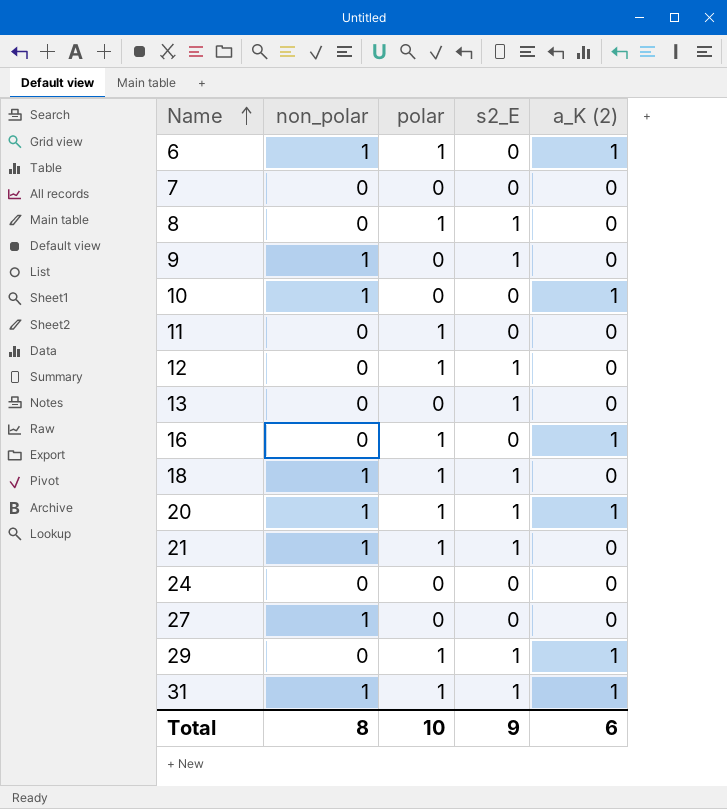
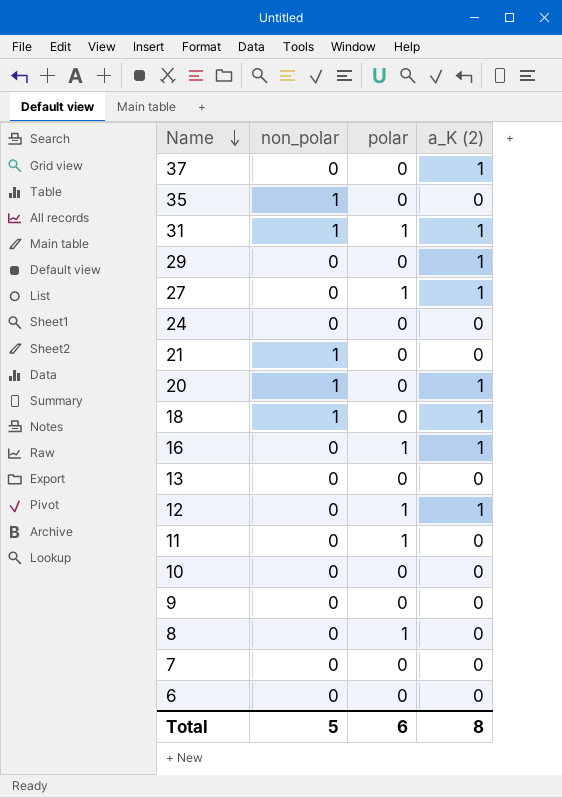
row order: Name ascending -> Name descending
column s2_E | position: 4 -> none
row 37: none -> 0 | 0 | 1
row 35: none -> 1 | 0 | 0
29 | polar: 1 -> 0
27 | non_polar: 1 -> 0
27 | polar: 0 -> 1
27 | a_K (2): 0 -> 1
21 | polar: 1 -> 0
20 | polar: 1 -> 0
18 | polar: 1 -> 0
18 | a_K (2): 0 -> 1
12 | a_K (2): 0 -> 1
10 | non_polar: 1 -> 0
10 | a_K (2): 1 -> 0
9 | non_polar: 1 -> 0
6 | non_polar: 1 -> 0
6 | polar: 1 -> 0
6 | a_K (2): 1 -> 0
Total | non_polar: 8 -> 5
Total | polar: 10 -> 6
Total | a_K (2): 6 -> 8

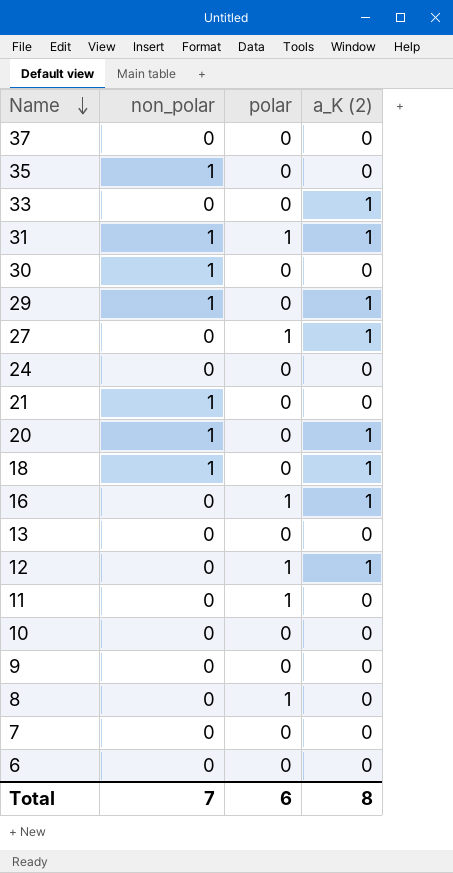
37 | a_K (2): 1 -> 0
row 33: none -> 0 | 0 | 1
row 30: none -> 1 | 0 | 0
29 | non_polar: 0 -> 1
Total | non_polar: 5 -> 7

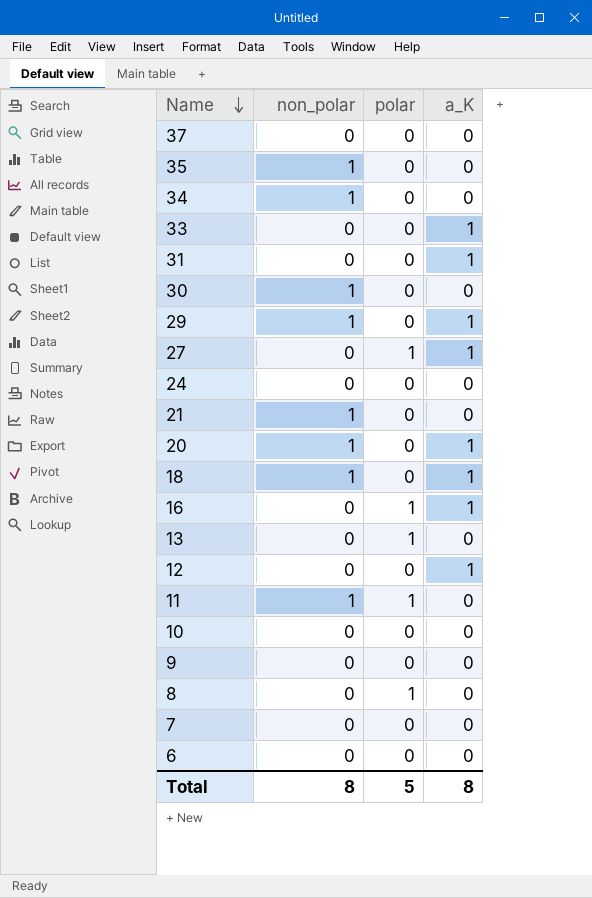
column name: a_K (2) -> a_K
row 34: none -> 1 | 0 | 0
31 | non_polar: 1 -> 0
31 | polar: 1 -> 0
13 | polar: 0 -> 1
12 | polar: 1 -> 0
11 | non_polar: 0 -> 1
Total | non_polar: 7 -> 8
Total | polar: 6 -> 5

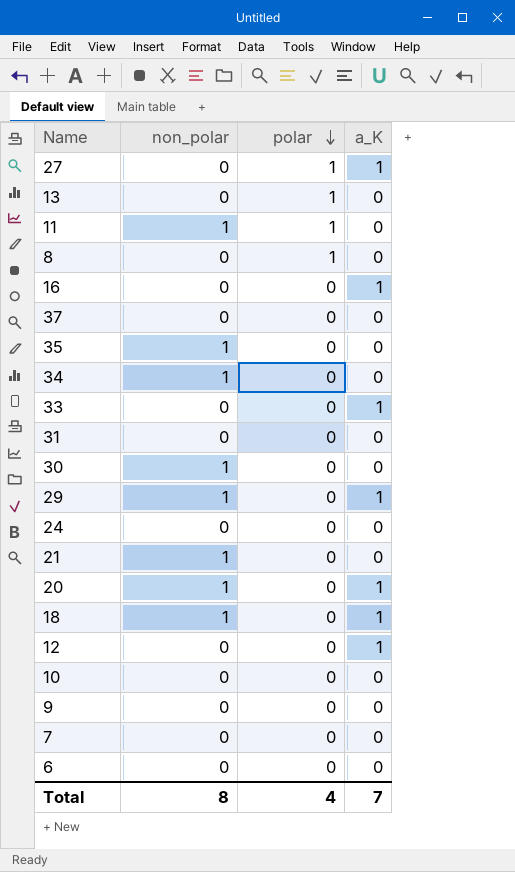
row order: Name descending -> polar descending
16 | polar: 1 -> 0
31 | a_K: 1 -> 0
Total | polar: 5 -> 4
Total | a_K: 8 -> 7

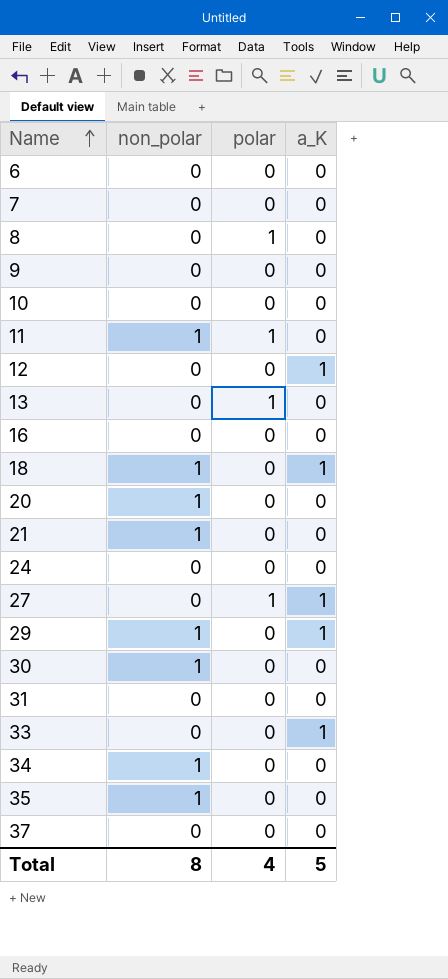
row order: polar descending -> Name ascending
16 | a_K: 1 -> 0
20 | a_K: 1 -> 0
Total | a_K: 7 -> 5

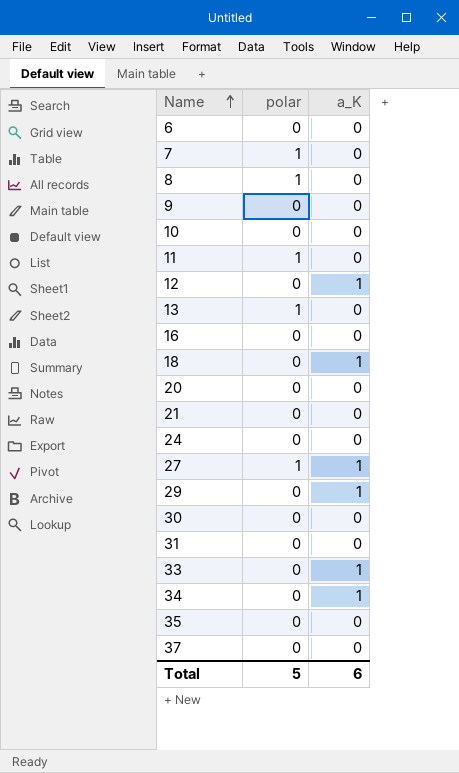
column non_polar | position: 2 -> none
7 | polar: 0 -> 1
34 | a_K: 0 -> 1
Total | polar: 4 -> 5
Total | a_K: 5 -> 6

